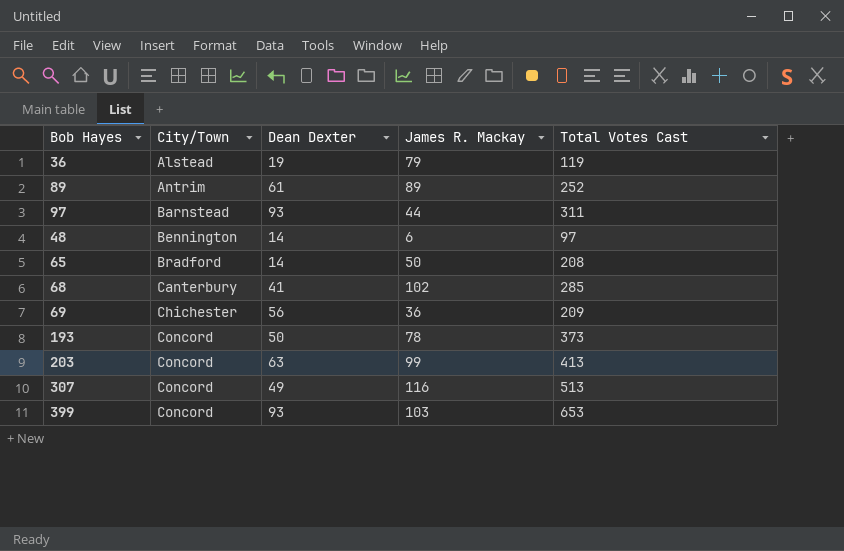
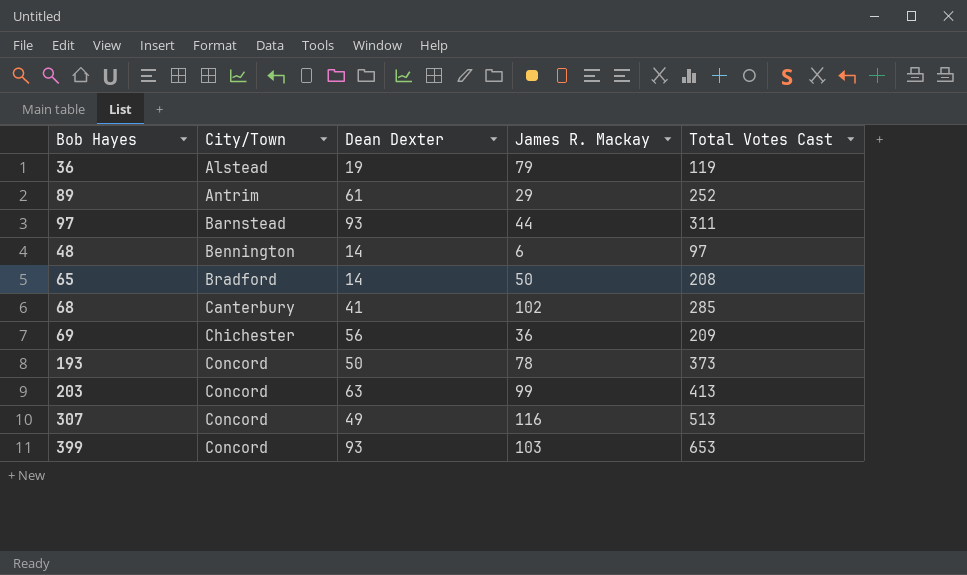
89 | James R. Mackay: 89 -> 29

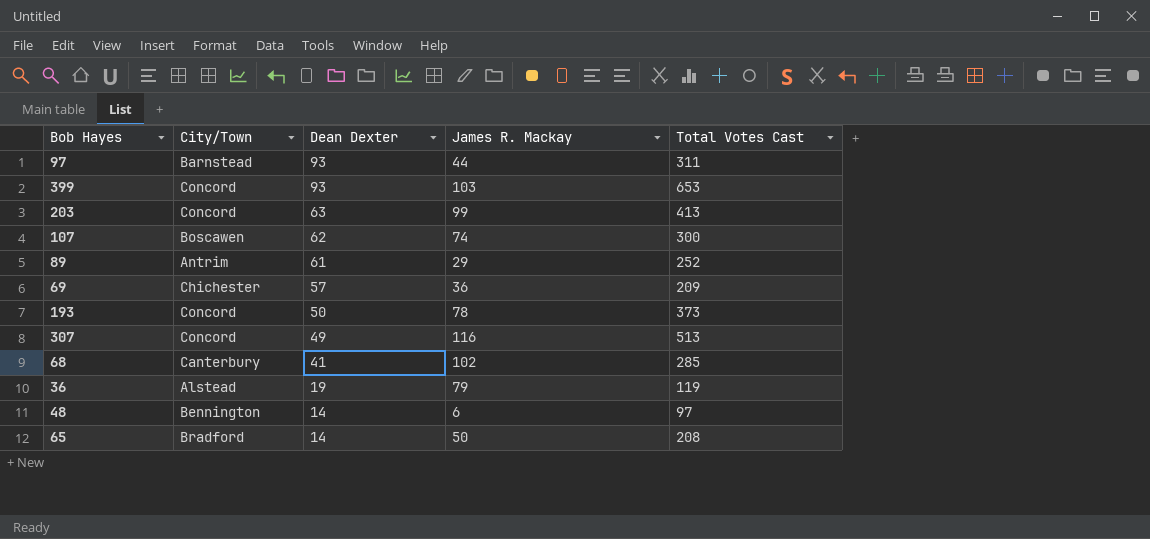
row order: City/Town ascending -> Dean Dexter descending
row 107: none -> Boscawen | 62 | 74 | 300
69 | Dean Dexter: 56 -> 57

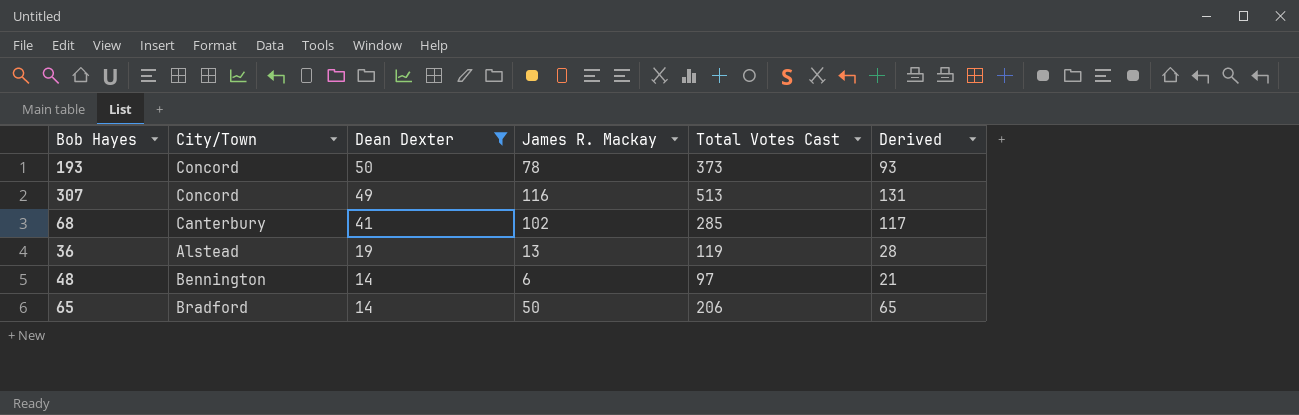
filter: none -> Dean Dexter <= 50
column Derived | formula: none -> [James R. Mackay] + 15
36 | James R. Mackay: 79 -> 13
65 | Total Votes Cast: 208 -> 206

